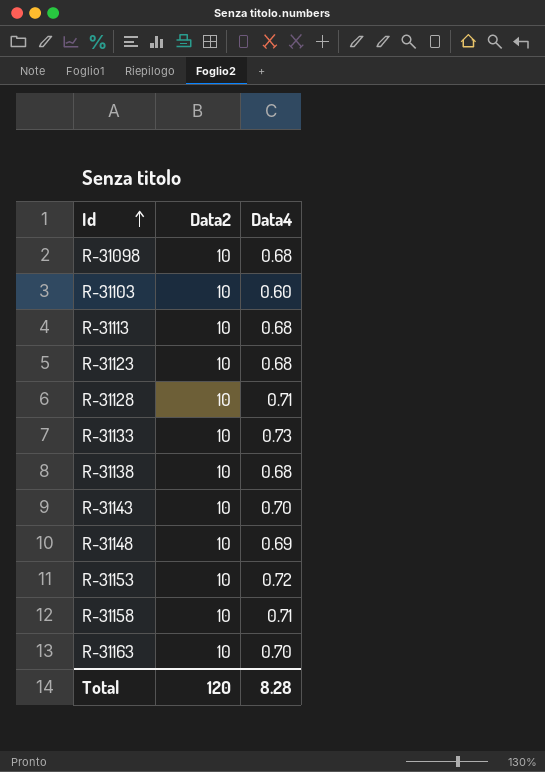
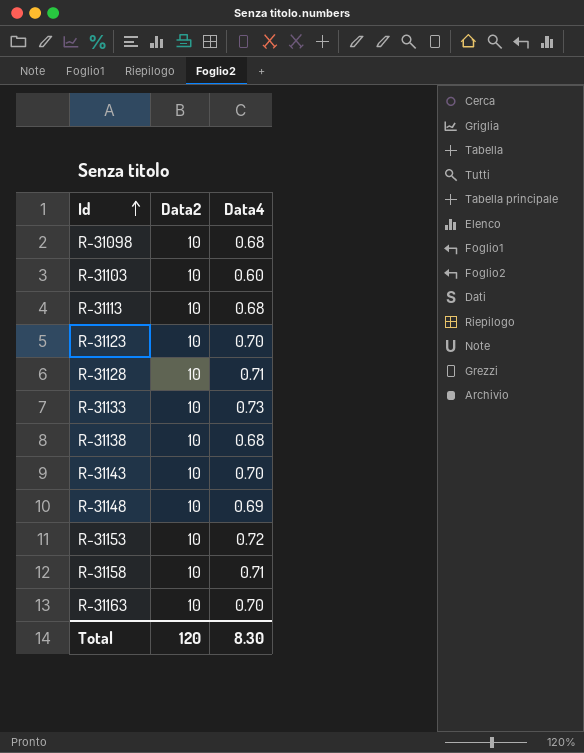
R-31123 | Data4: 0.68 -> 0.70
Total | Data4: 8.28 -> 8.30

